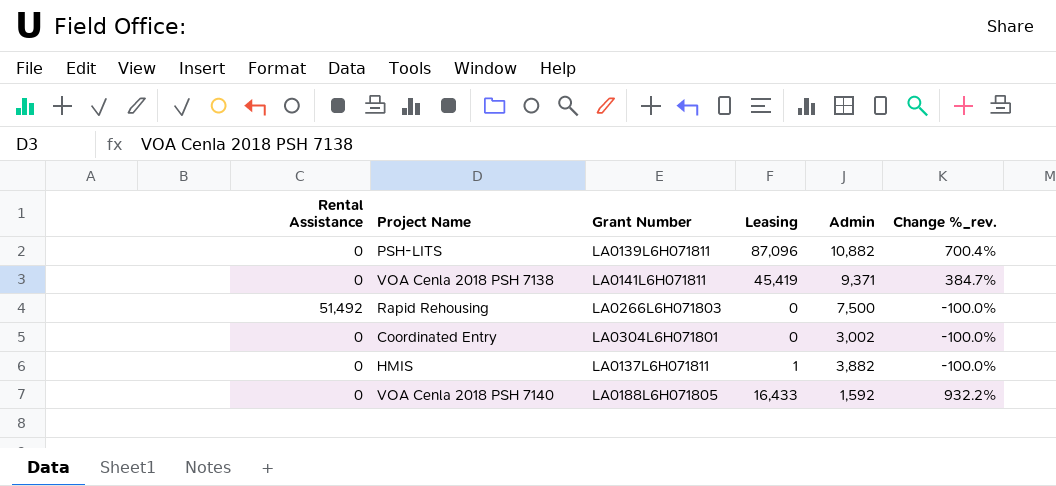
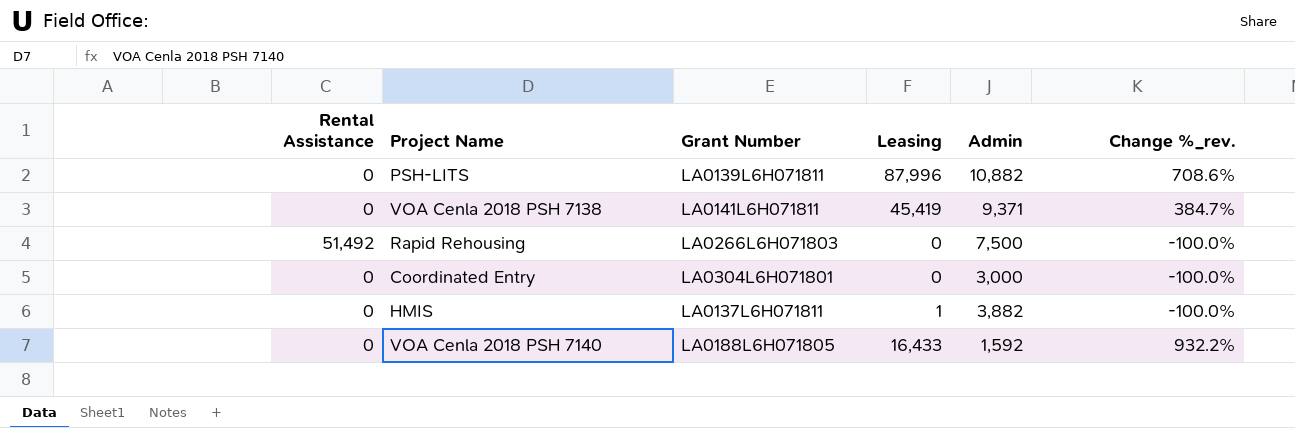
PSH-LITS | Leasing: 87,096 -> 87,996
PSH-LITS | Change %_rev.: 700.4% -> 708.6%
Coordinated Entry | Admin: 3,002 -> 3,000

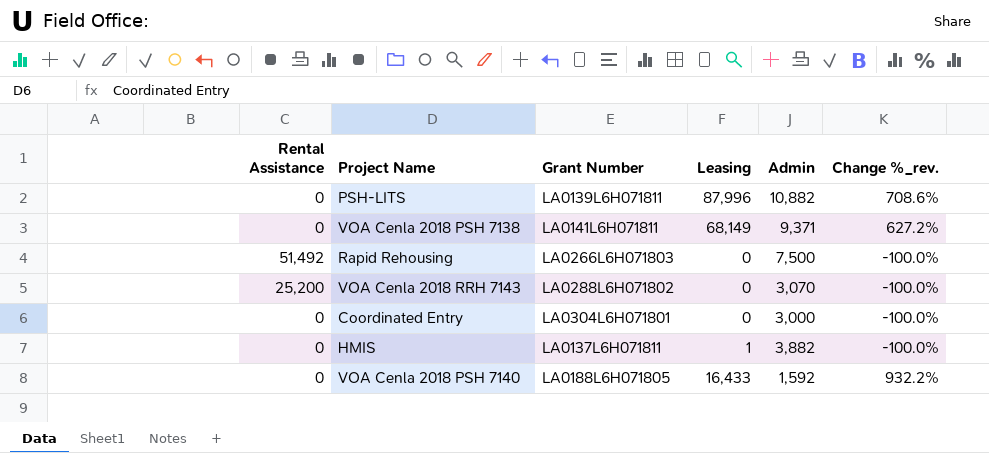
VOA Cenla 2018 PSH 7138 | Leasing: 45,419 -> 68,149
VOA Cenla 2018 PSH 7138 | Change %_rev.: 384.7% -> 627.2%
row VOA Cenla 2018 RRH 7143: none -> 25,200 | LA0288L6H071802 | 0 | 3,070 | -100.0%

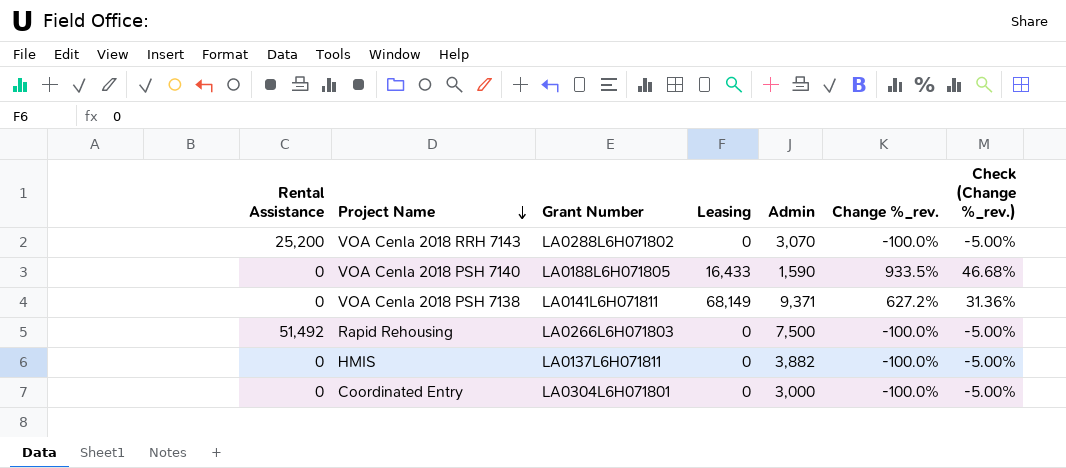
row order: none -> Project Name descending
column Check (Change %_rev.) | formula: none -> [Change %_rev.] * 0.05
row PSH-LITS: 0 | LA0139L6H071811 | 87,996 | 10,882 | 708.6% -> none
VOA Cenla 2018 PSH 7140 | Admin: 1,592 -> 1,590
VOA Cenla 2018 PSH 7140 | Change %_rev.: 932.2% -> 933.5%
HMIS | Leasing: 1 -> 0

